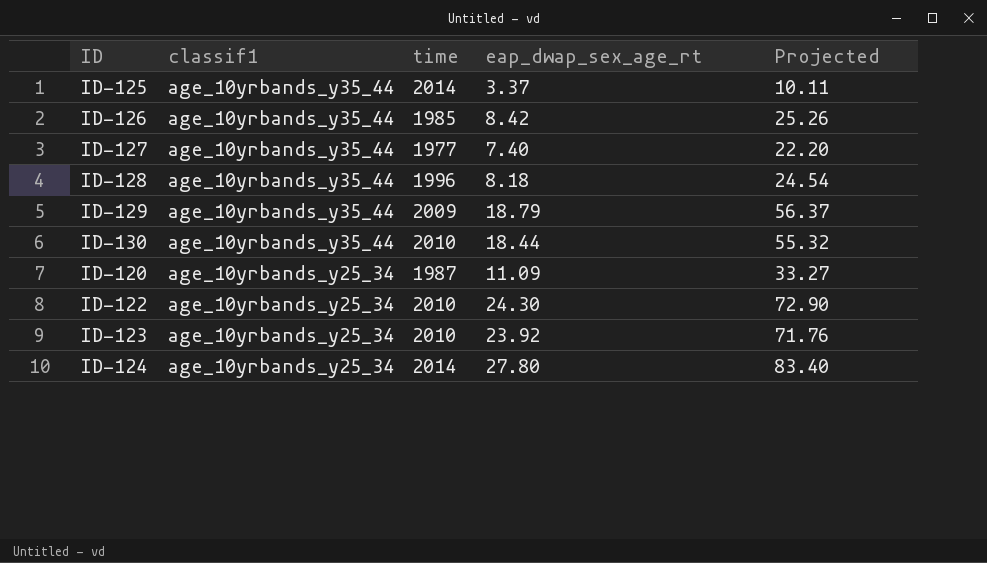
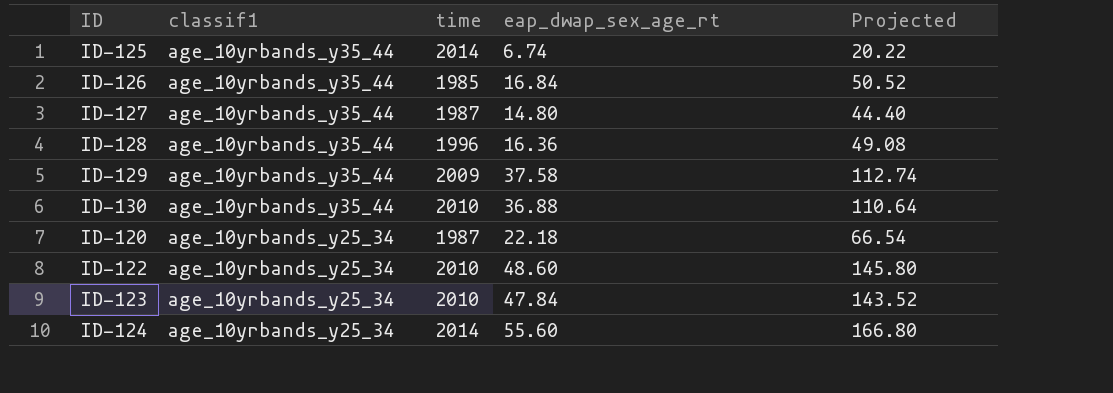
ID-125 | eap_dwap_sex_age_rt: 3.37 -> 6.74
ID-125 | Projected: 10.11 -> 20.22
ID-126 | eap_dwap_sex_age_rt: 8.42 -> 16.84
ID-126 | Projected: 25.26 -> 50.52
ID-127 | time: 1977 -> 1987
ID-127 | eap_dwap_sex_age_rt: 7.40 -> 14.80
ID-127 | Projected: 22.20 -> 44.40
ID-128 | eap_dwap_sex_age_rt: 8.18 -> 16.36
ID-128 | Projected: 24.54 -> 49.08
ID-129 | eap_dwap_sex_age_rt: 18.79 -> 37.58
ID-129 | Projected: 56.37 -> 112.74
ID-130 | eap_dwap_sex_age_rt: 18.44 -> 36.88
ID-130 | Projected: 55.32 -> 110.64
ID-120 | eap_dwap_sex_age_rt: 11.09 -> 22.18
ID-120 | Projected: 33.27 -> 66.54
ID-122 | eap_dwap_sex_age_rt: 24.30 -> 48.60
ID-122 | Projected: 72.90 -> 145.80
ID-123 | eap_dwap_sex_age_rt: 23.92 -> 47.84
ID-123 | Projected: 71.76 -> 143.52
ID-124 | eap_dwap_sex_age_rt: 27.80 -> 55.60
ID-124 | Projected: 83.40 -> 166.80

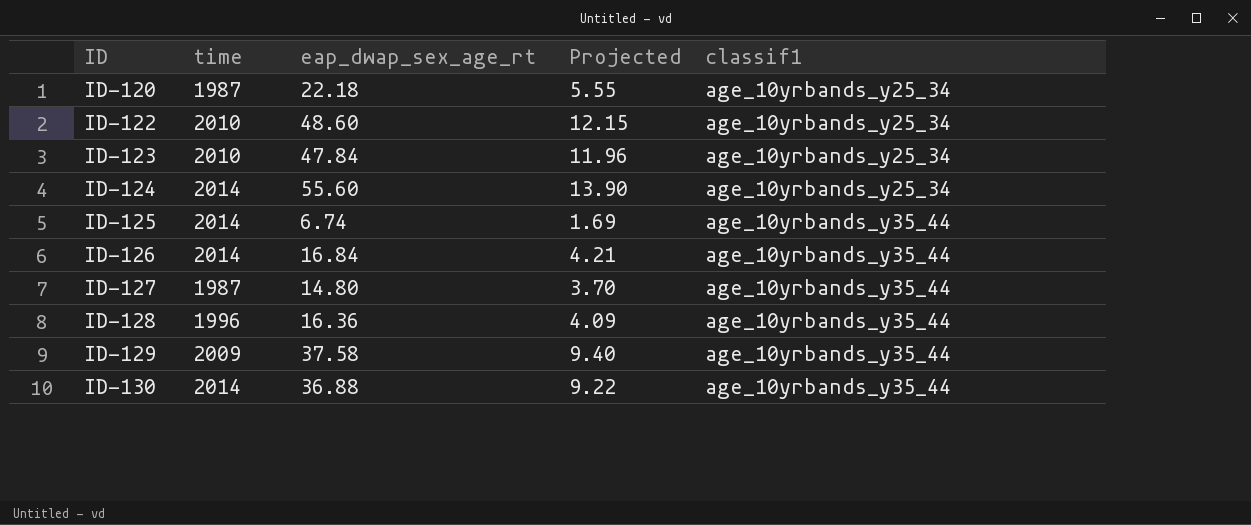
row order: classif1 descending -> ID ascending
column Projected | formula: [eap_dwap_sex_age_rt] * 3 -> [eap_dwap_sex_age_rt] * 0.25
column classif1 | position: 2 -> 5
ID-126 | time: 1985 -> 2014
ID-130 | time: 2010 -> 2014

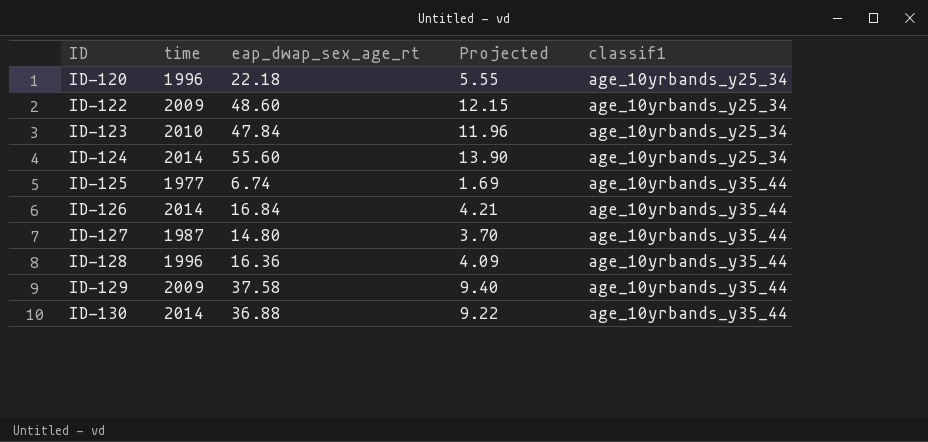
ID-120 | time: 1987 -> 1996
ID-122 | time: 2010 -> 2009
ID-125 | time: 2014 -> 1977

